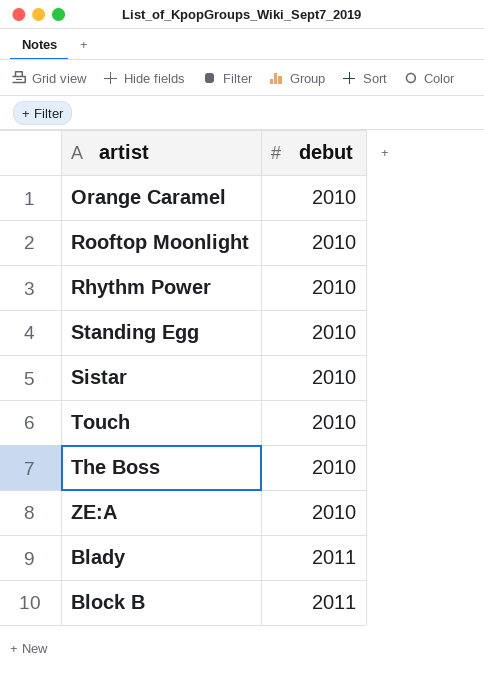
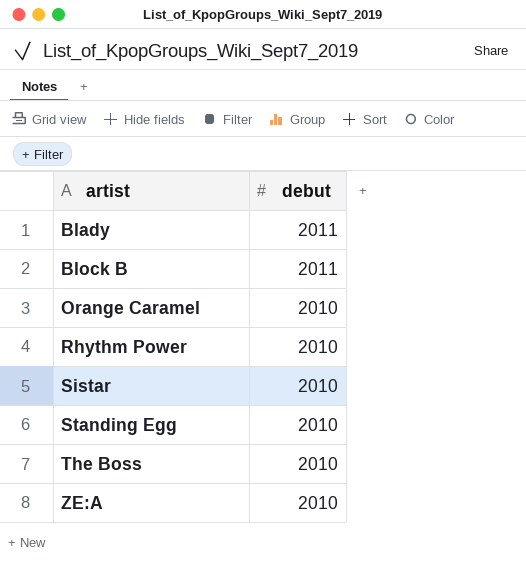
row order: debut ascending -> artist ascending
row Rooftop Moonlight: 2010 -> none
row Touch: 2010 -> none

